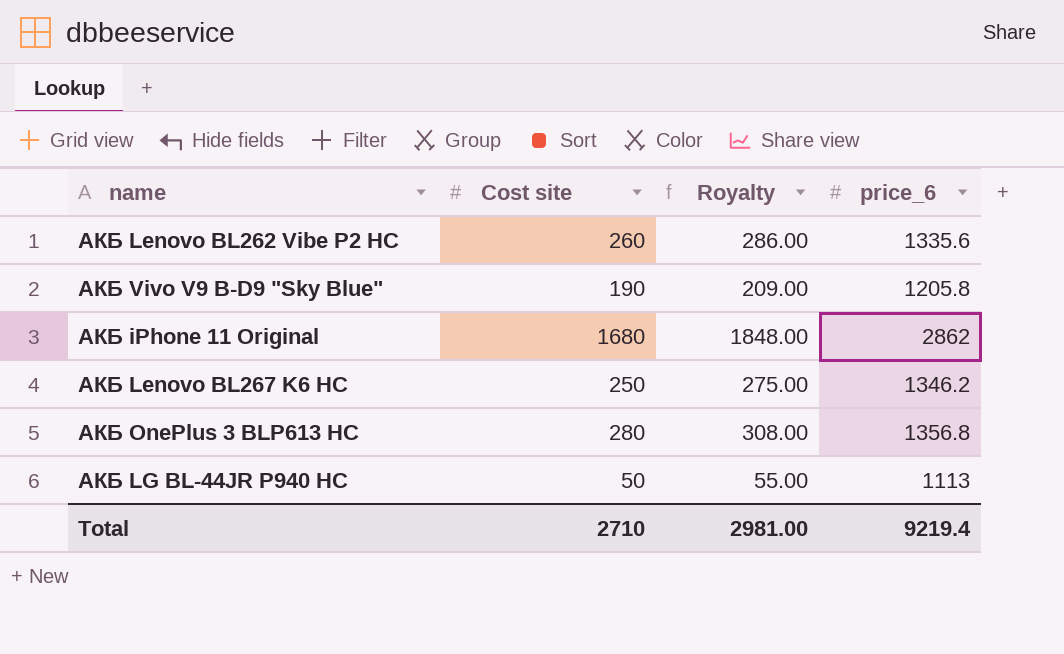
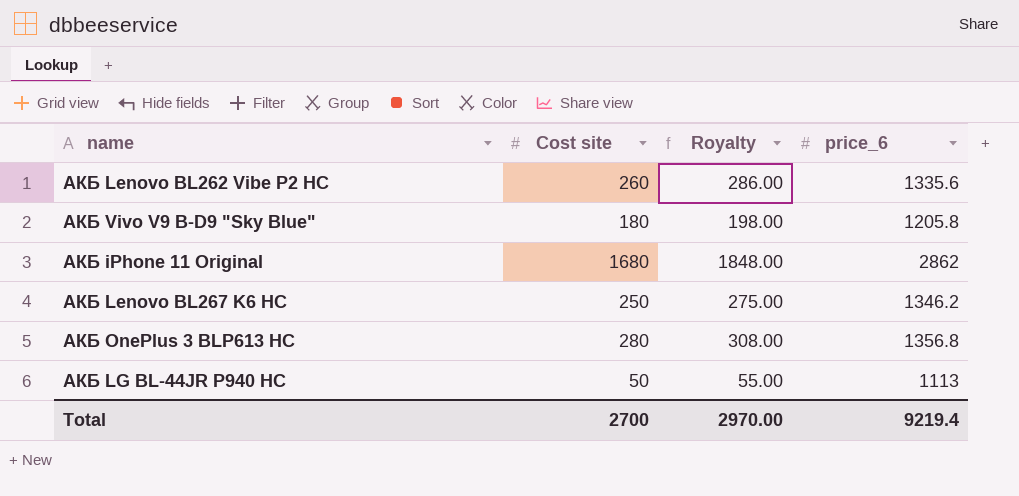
АКБ Vivo V9 B-D9 "Sky Blue" | Cost site: 190 -> 180
АКБ Vivo V9 B-D9 "Sky Blue" | Royalty: 209.00 -> 198.00
Total | Cost site: 2710 -> 2700
Total | Royalty: 2981.00 -> 2970.00

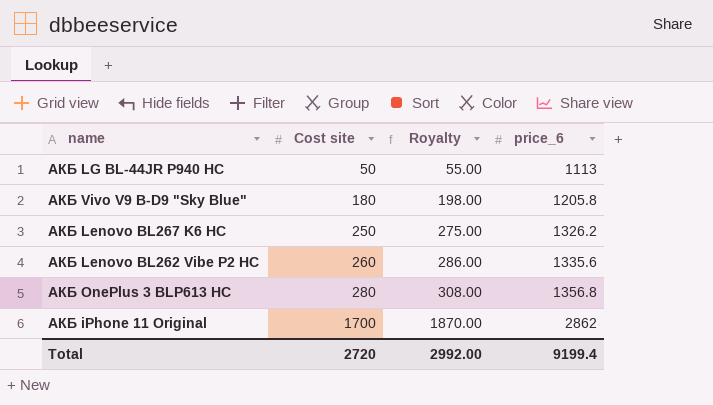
row order: none -> Cost site ascending
АКБ Lenovo BL267 K6 HC | price_6: 1346.2 -> 1326.2
АКБ iPhone 11 Original | Cost site: 1680 -> 1700
АКБ iPhone 11 Original | Royalty: 1848.00 -> 1870.00
Total | Cost site: 2700 -> 2720
Total | Royalty: 2970.00 -> 2992.00
Total | price_6: 9219.4 -> 9199.4

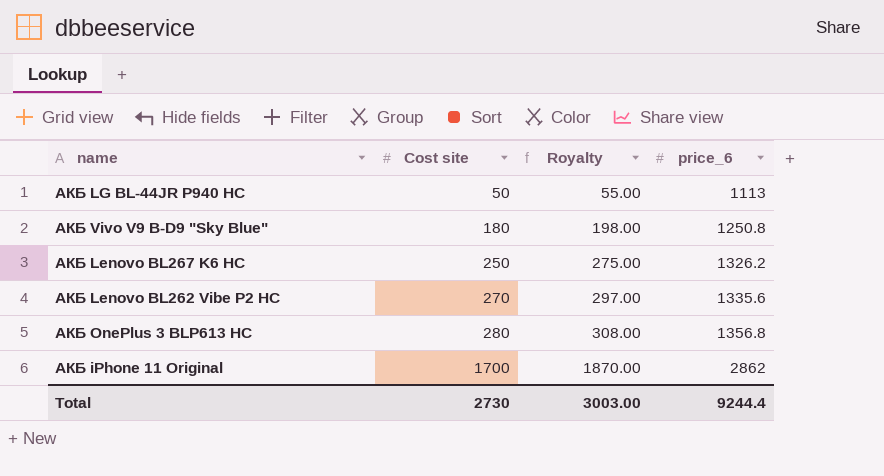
АКБ Vivo V9 B-D9 "Sky Blue" | price_6: 1205.8 -> 1250.8
АКБ Lenovo BL262 Vibe P2 HC | Cost site: 260 -> 270
АКБ Lenovo BL262 Vibe P2 HC | Royalty: 286.00 -> 297.00
Total | Cost site: 2720 -> 2730
Total | Royalty: 2992.00 -> 3003.00
Total | price_6: 9199.4 -> 9244.4

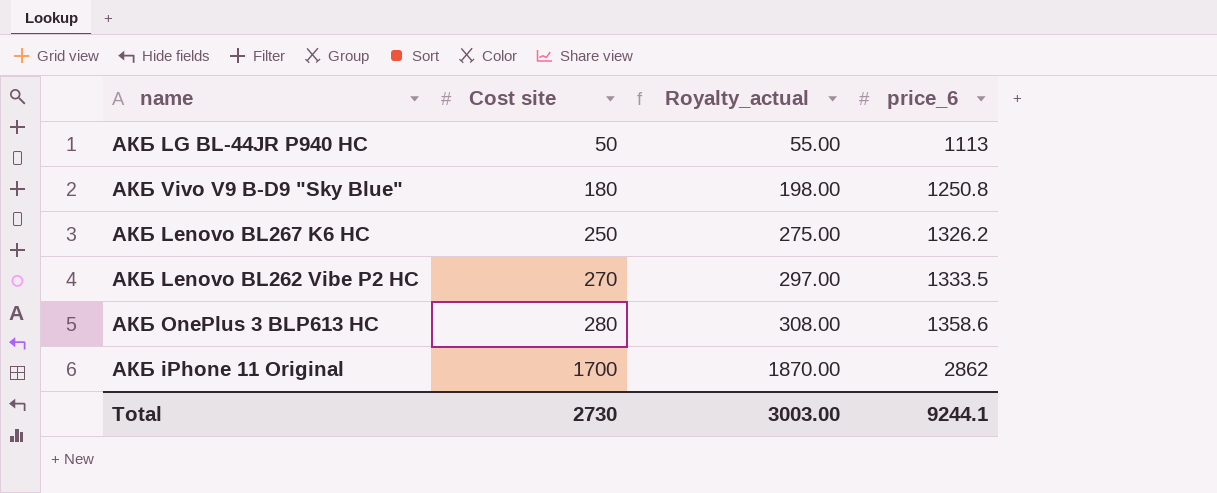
column name: Royalty -> Royalty_actual
АКБ Lenovo BL262 Vibe P2 HC | price_6: 1335.6 -> 1333.5
АКБ OnePlus 3 BLP613 HC | price_6: 1356.8 -> 1358.6
Total | price_6: 9244.4 -> 9244.1

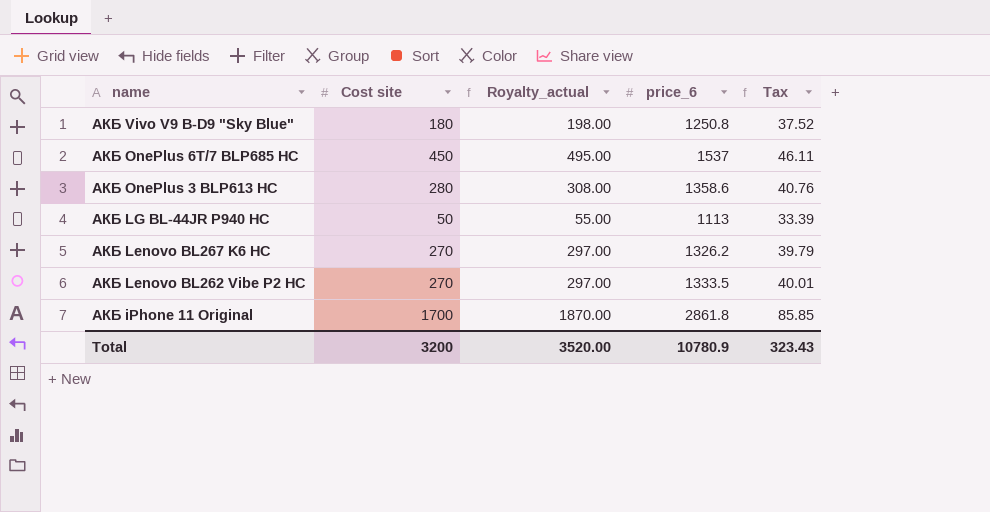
row order: Cost site ascending -> name descending
column Tax | formula: none -> [price_6] * 0.03
row АКБ OnePlus 6T/7 BLP685 HC: none -> 450 | 495.00 | 1537 | 46.11
АКБ Lenovo BL267 K6 HC | Cost site: 250 -> 270
АКБ Lenovo BL267 K6 HC | Royalty_actual: 275.00 -> 297.00
АКБ iPhone 11 Original | price_6: 2862 -> 2861.8
Total | Cost site: 2730 -> 3200
Total | Royalty_actual: 3003.00 -> 3520.00
Total | price_6: 9244.1 -> 10780.9

